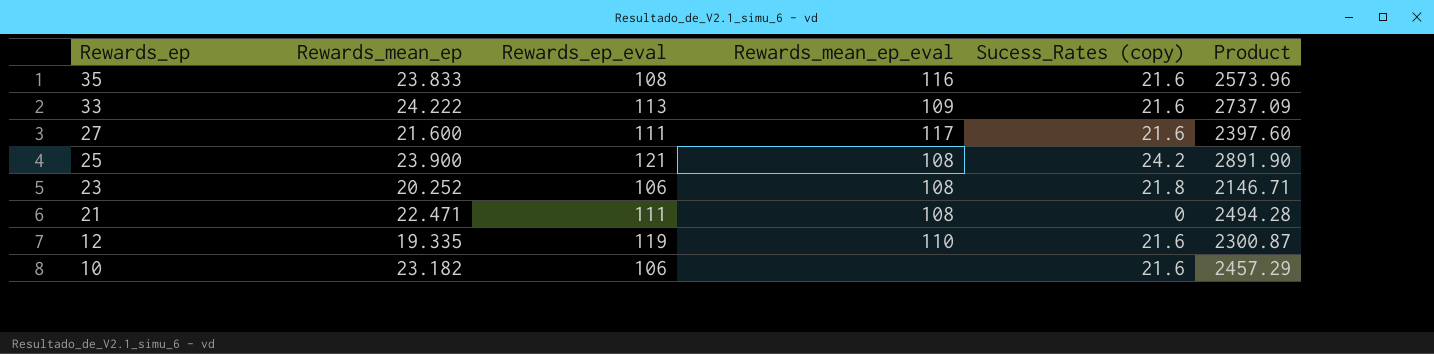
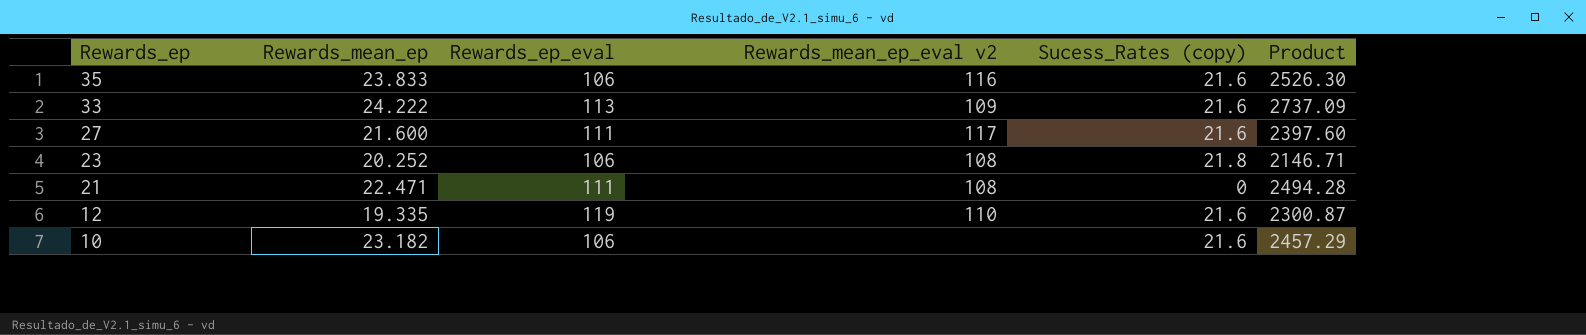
column name: Rewards_mean_ep_eval -> Rewards_mean_ep_eval v2
row 25: 23.900 | 121 | 108 | 24.2 | 2891.90 -> none
35 | Rewards_ep_eval: 108 -> 106
35 | Product: 2573.96 -> 2526.30

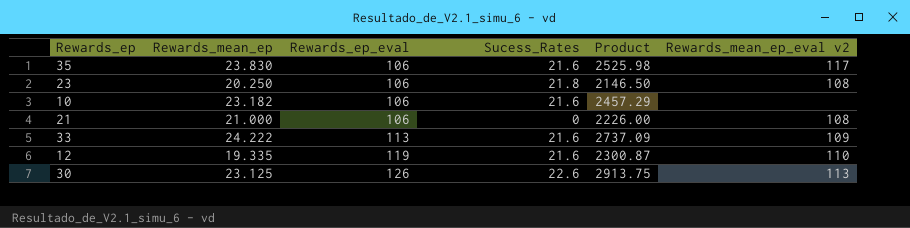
row order: Rewards_ep descending -> Rewards_ep_eval ascending
column name: Sucess_Rates (copy) -> Sucess_Rates
column Rewards_mean_ep_eval v2 | position: 4 -> 6
row 27: 21.600 | 111 | 117 | 21.6 | 2397.60 -> none
35 | Rewards_mean_ep: 23.833 -> 23.830
35 | Product: 2526.30 -> 2525.98
35 | Rewards_mean_ep_eval v2: 116 -> 117
23 | Rewards_mean_ep: 20.252 -> 20.250
23 | Product: 2146.71 -> 2146.50
21 | Rewards_mean_ep: 22.471 -> 21.000
21 | Rewards_ep_eval: 111 -> 106
21 | Product: 2494.28 -> 2226.00
row 30: none -> 23.125 | 126 | 22.6 | 2913.75 | 113

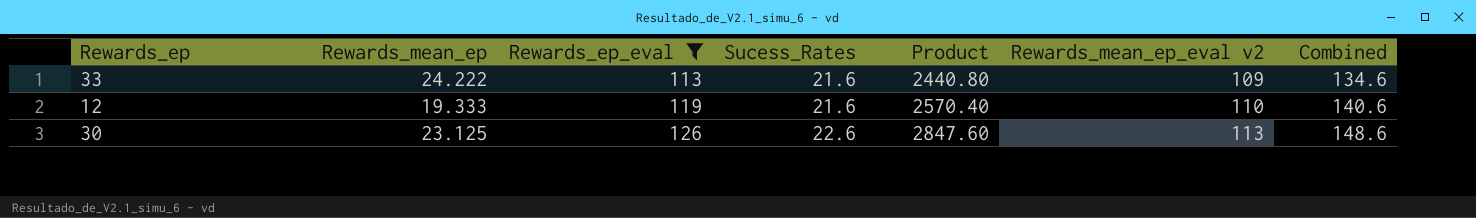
filter: none -> Rewards_ep_eval != 106
column Product | formula: [Rewards_mean_ep] * [Rewards_ep_eval] -> [Rewards_ep_eval] * [Sucess_Rates]
column Combined | formula: none -> [Rewards_ep_eval] + [Sucess_Rates]
12 | Rewards_mean_ep: 19.335 -> 19.333

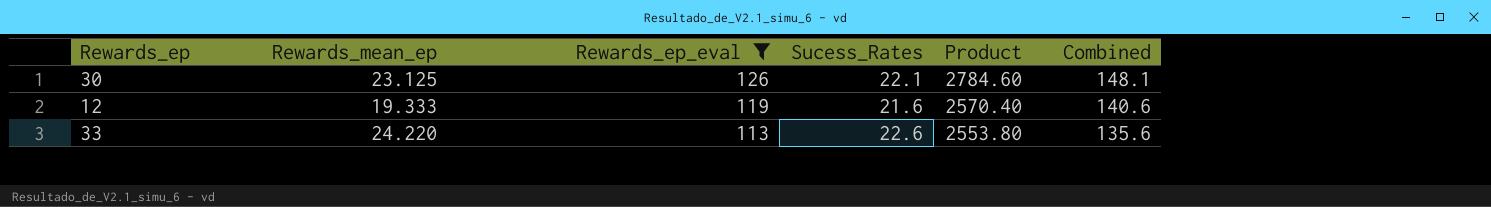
row order: Rewards_ep_eval ascending -> Rewards_ep_eval descending
column Rewards_mean_ep_eval v2 | position: 6 -> none
30 | Sucess_Rates: 22.6 -> 22.1
30 | Product: 2847.60 -> 2784.60
30 | Combined: 148.6 -> 148.1
33 | Rewards_mean_ep: 24.222 -> 24.220
33 | Sucess_Rates: 21.6 -> 22.6
33 | Product: 2440.80 -> 2553.80
33 | Combined: 134.6 -> 135.6

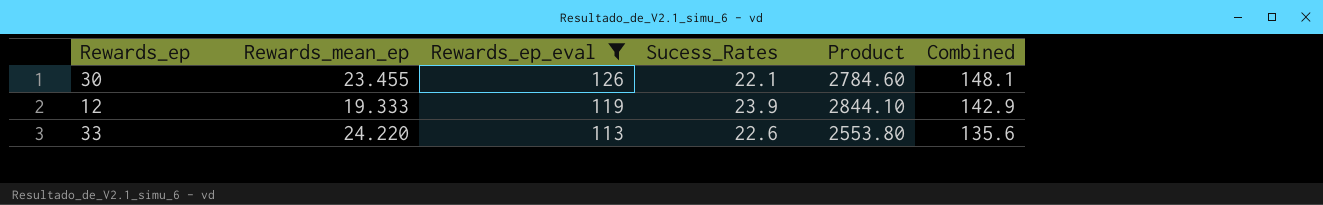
30 | Rewards_mean_ep: 23.125 -> 23.455
12 | Sucess_Rates: 21.6 -> 23.9
12 | Product: 2570.40 -> 2844.10
12 | Combined: 140.6 -> 142.9

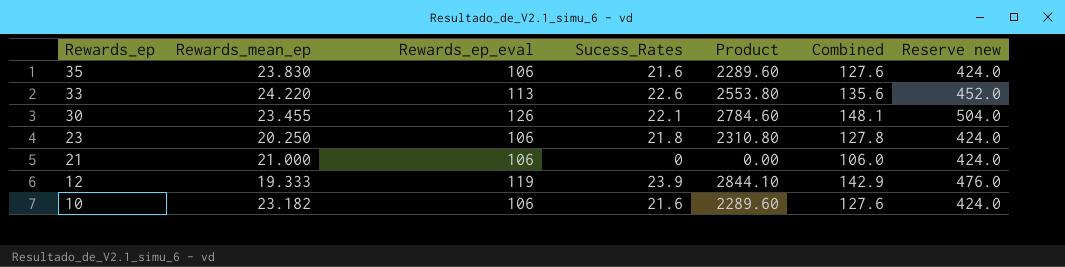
filter: Rewards_ep_eval != 106 -> none
row order: Rewards_ep_eval descending -> Rewards_ep descending
column Reserve new | formula: none -> [Rewards_ep_eval] * 4

